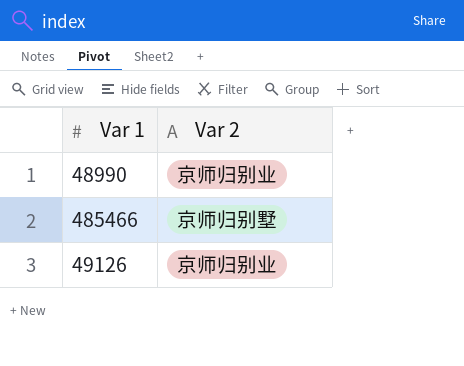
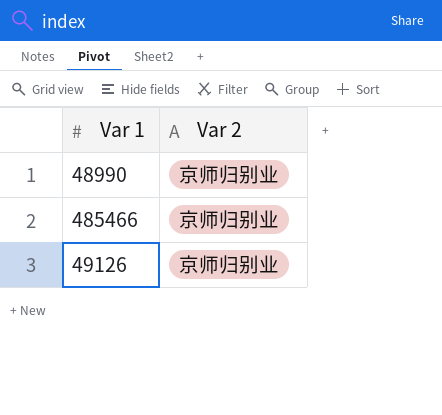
485466 | Var 2: 京师归别墅 -> 京师归别业

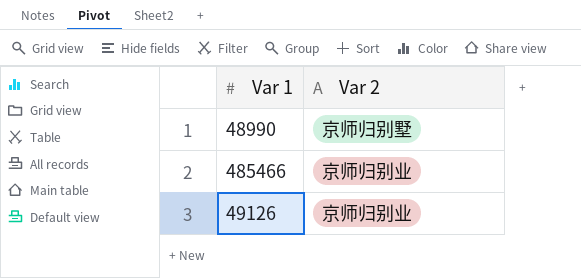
48990 | Var 2: 京师归别业 -> 京师归别墅

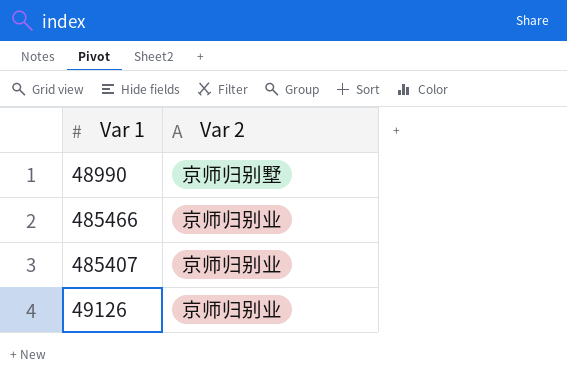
row 485407: none -> 京师归别业

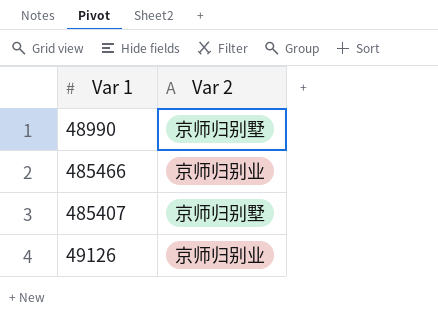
485407 | Var 2: 京师归别业 -> 京师归别墅

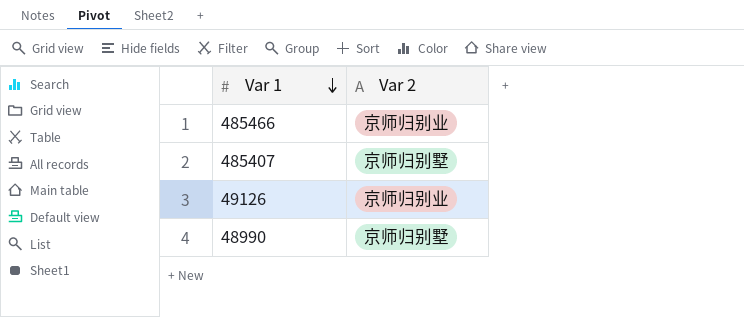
row order: none -> Var 1 descending

